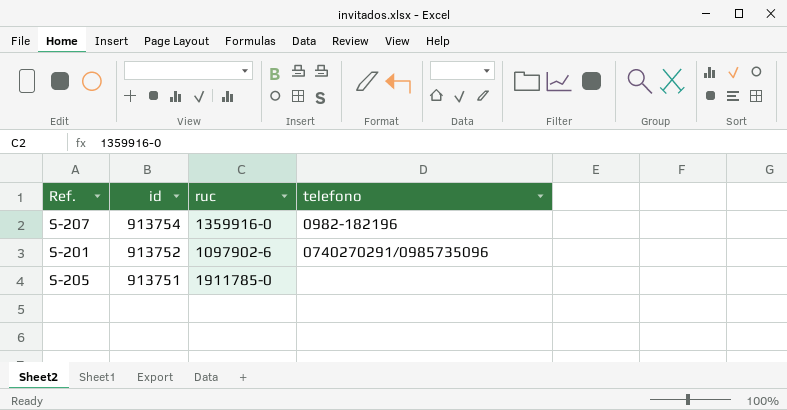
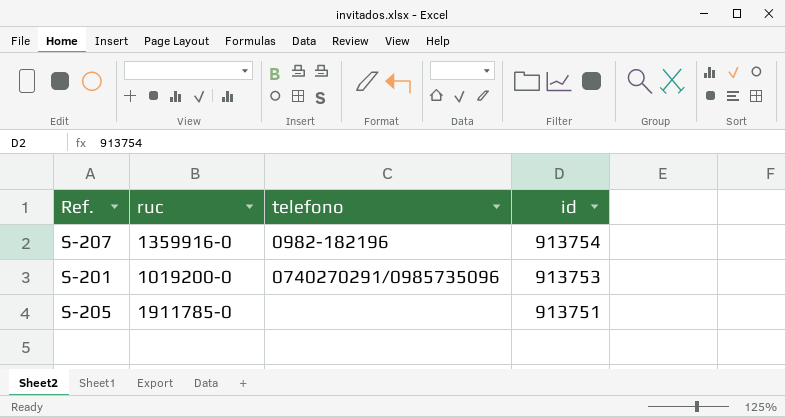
column id | position: 2 -> 4
S-201 | ruc: 1097902-6 -> 1019200-0
S-201 | id: 913752 -> 913753

